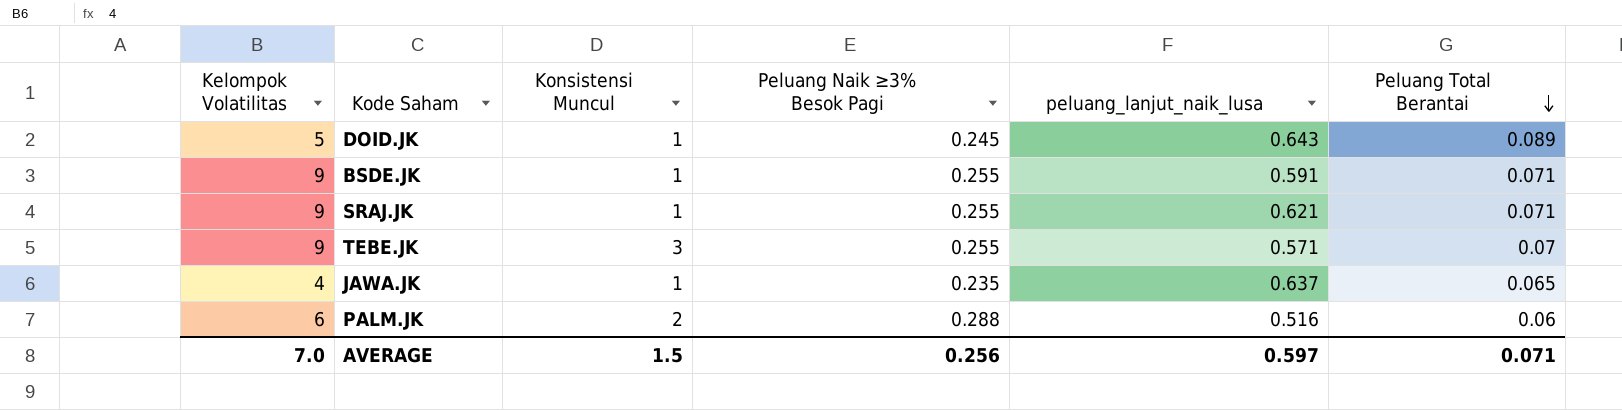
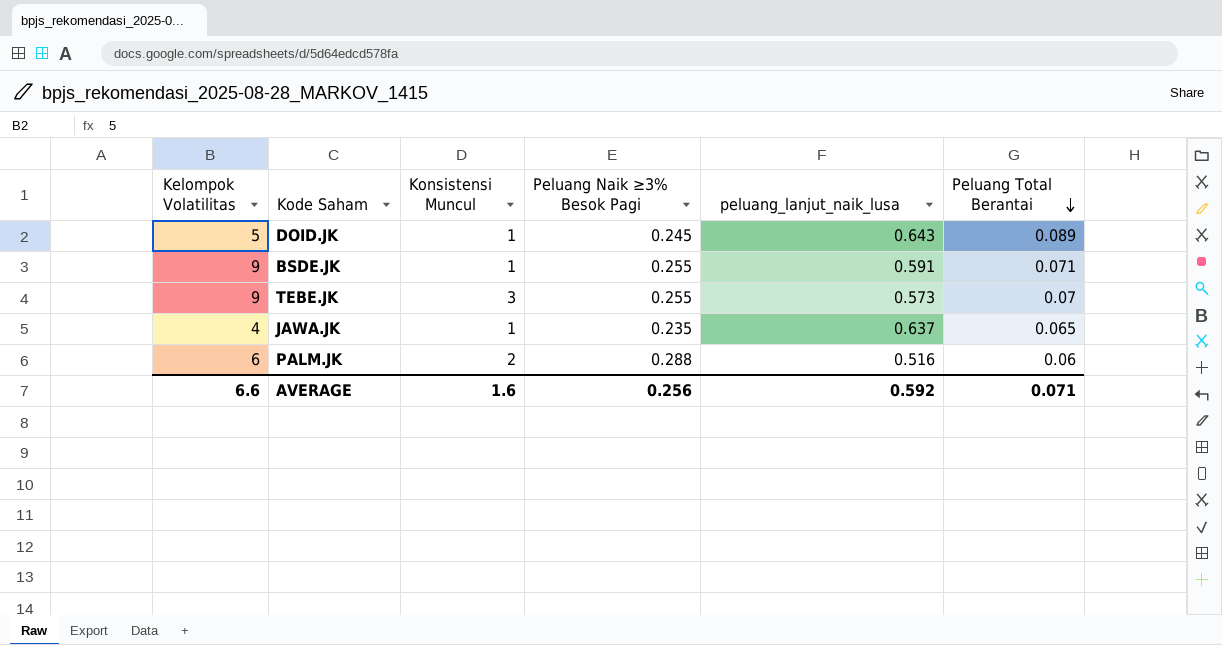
row SRAJ.JK: 9 | 1 | 0.255 | 0.621 | 0.071 -> none
TEBE.JK | peluang_lanjut_naik_lusa: 0.571 -> 0.573
AVERAGE | Kelompok Volatilitas: 7.0 -> 6.6
AVERAGE | Konsistensi Muncul: 1.5 -> 1.6
AVERAGE | peluang_lanjut_naik_lusa: 0.597 -> 0.592

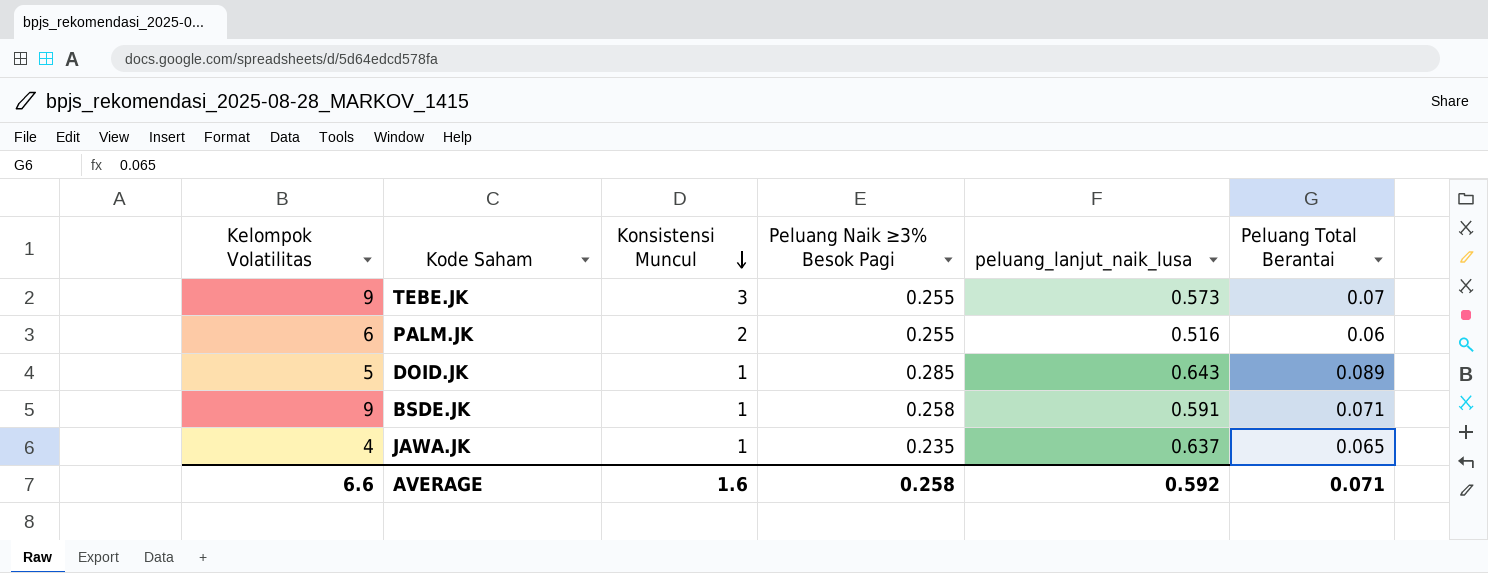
row order: Peluang Total Berantai descending -> Konsistensi Muncul descending
PALM.JK | Peluang Naik ≥3% Besok Pagi: 0.288 -> 0.255
DOID.JK | Peluang Naik ≥3% Besok Pagi: 0.245 -> 0.285
BSDE.JK | Peluang Naik ≥3% Besok Pagi: 0.255 -> 0.258
AVERAGE | Peluang Naik ≥3% Besok Pagi: 0.256 -> 0.258

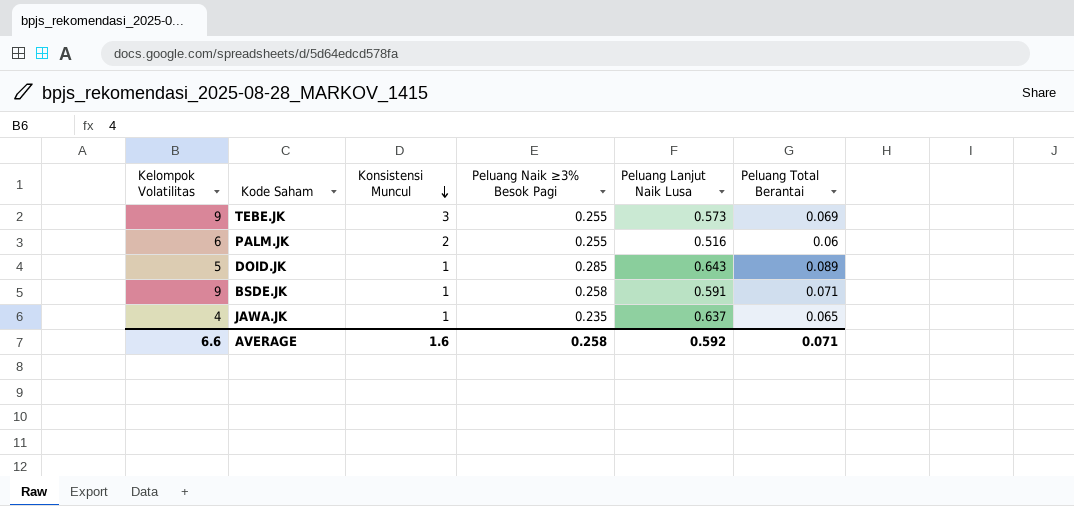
column name: peluang_lanjut_naik_lusa -> Peluang Lanjut Naik Lusa
TEBE.JK | Peluang Total Berantai: 0.07 -> 0.069

